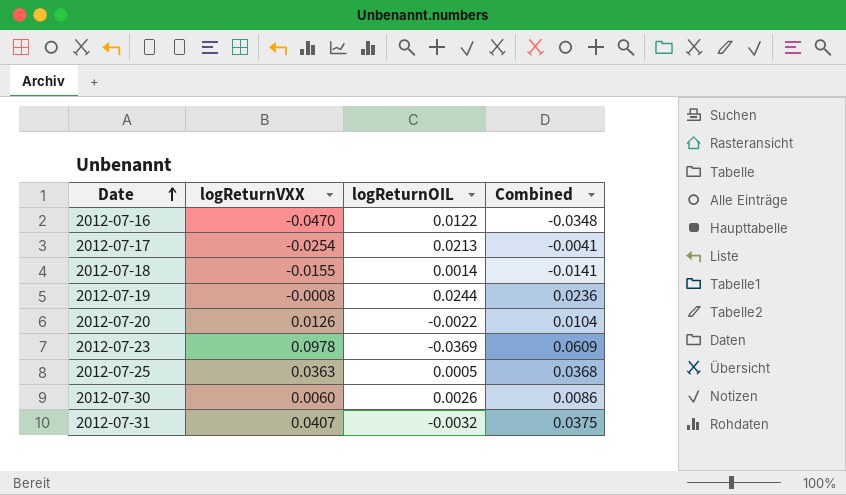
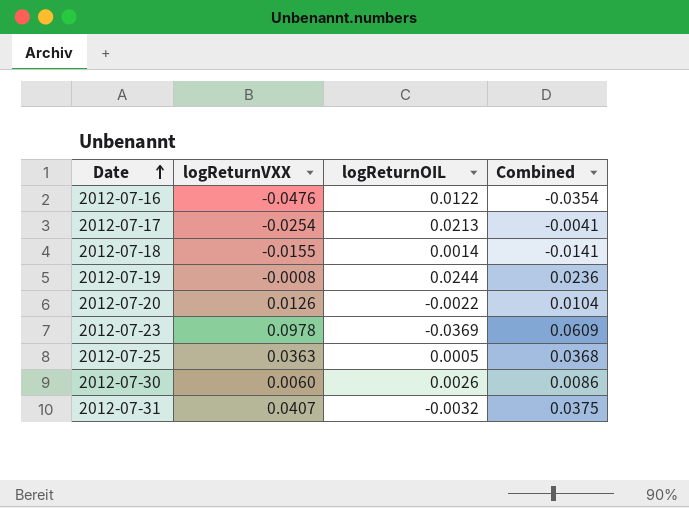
2012-07-16 | logReturnVXX: -0.0470 -> -0.0476
2012-07-16 | Combined: -0.0348 -> -0.0354

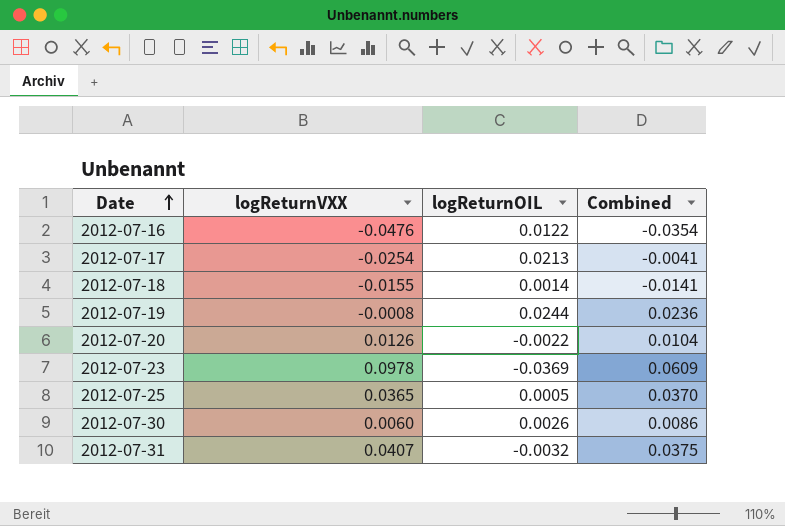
2012-07-25 | logReturnVXX: 0.0363 -> 0.0365
2012-07-25 | Combined: 0.0368 -> 0.0370

